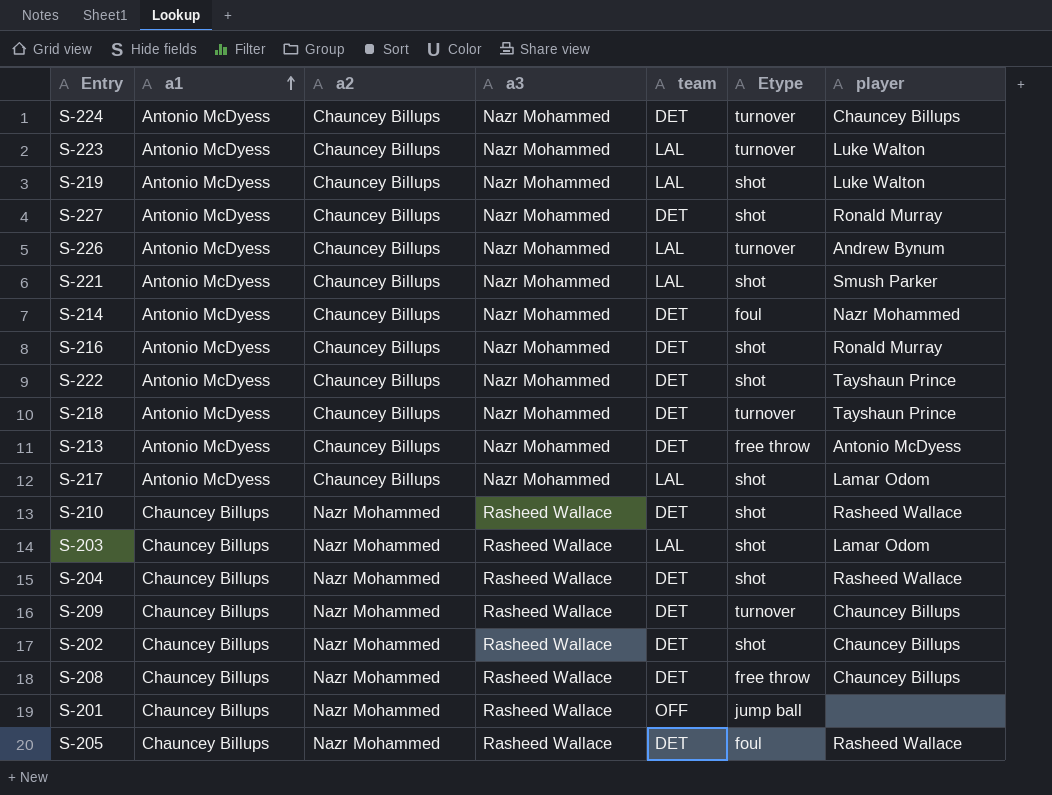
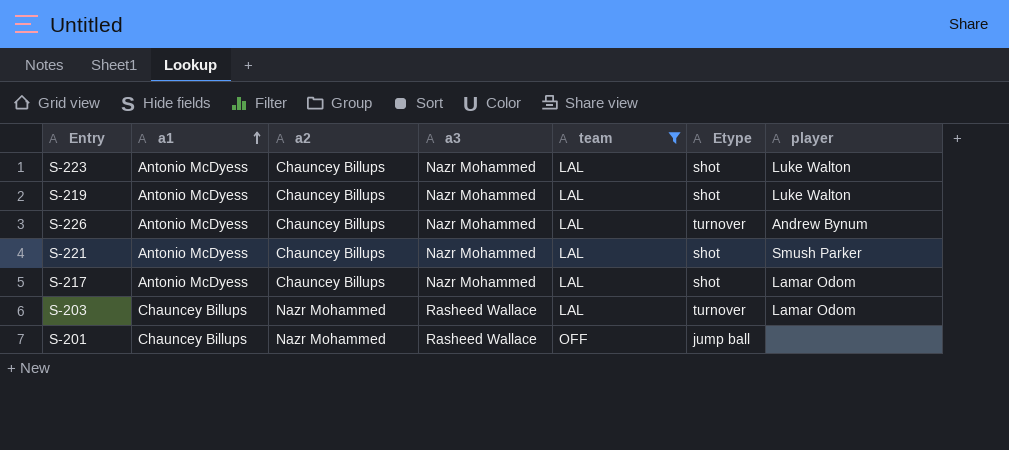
filter: none -> team != DET
S-223 | Etype: turnover -> shot
S-203 | Etype: shot -> turnover

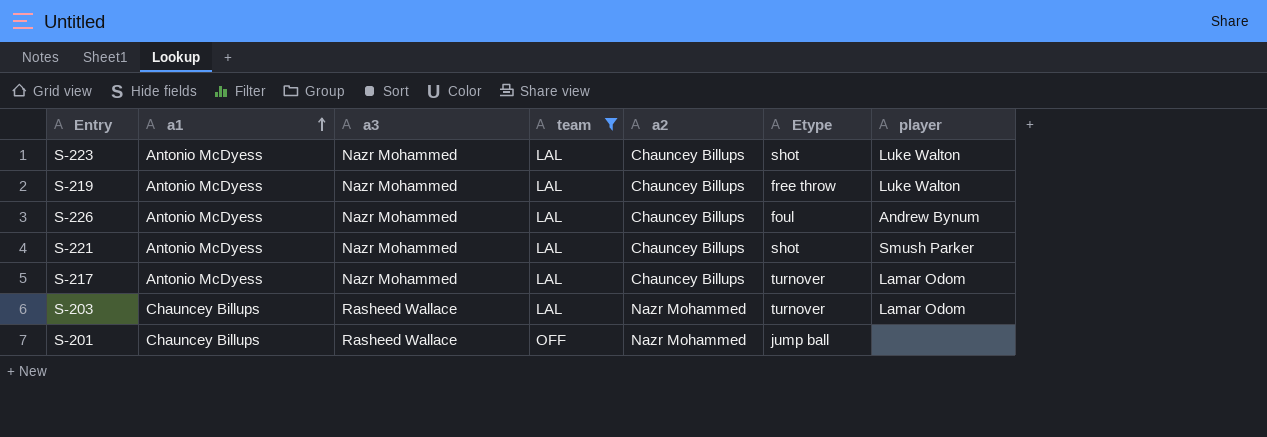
column a2 | position: 3 -> 5
S-219 | Etype: shot -> free throw
S-226 | Etype: turnover -> foul
S-217 | Etype: shot -> turnover

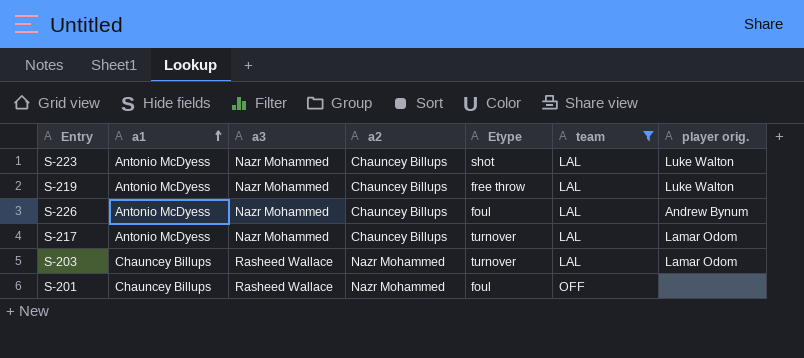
column team | position: 4 -> 6
column name: player -> player orig.
row S-221: Antonio McDyess | Nazr Mohammed | LAL | Chauncey Billups | shot | Smush Parker -> none
S-201 | Etype: jump ball -> foul

